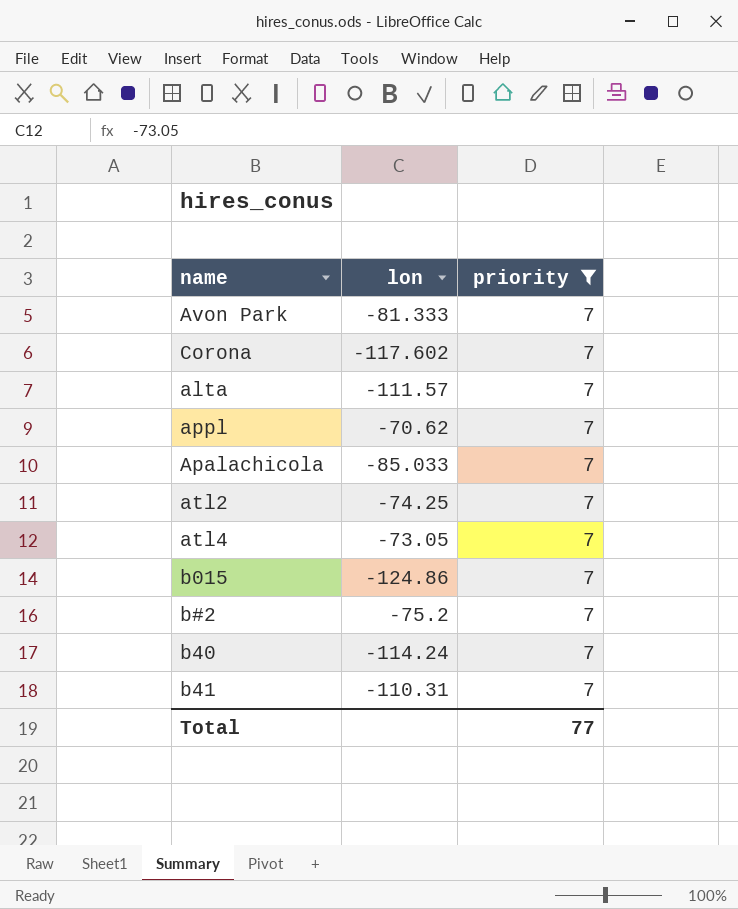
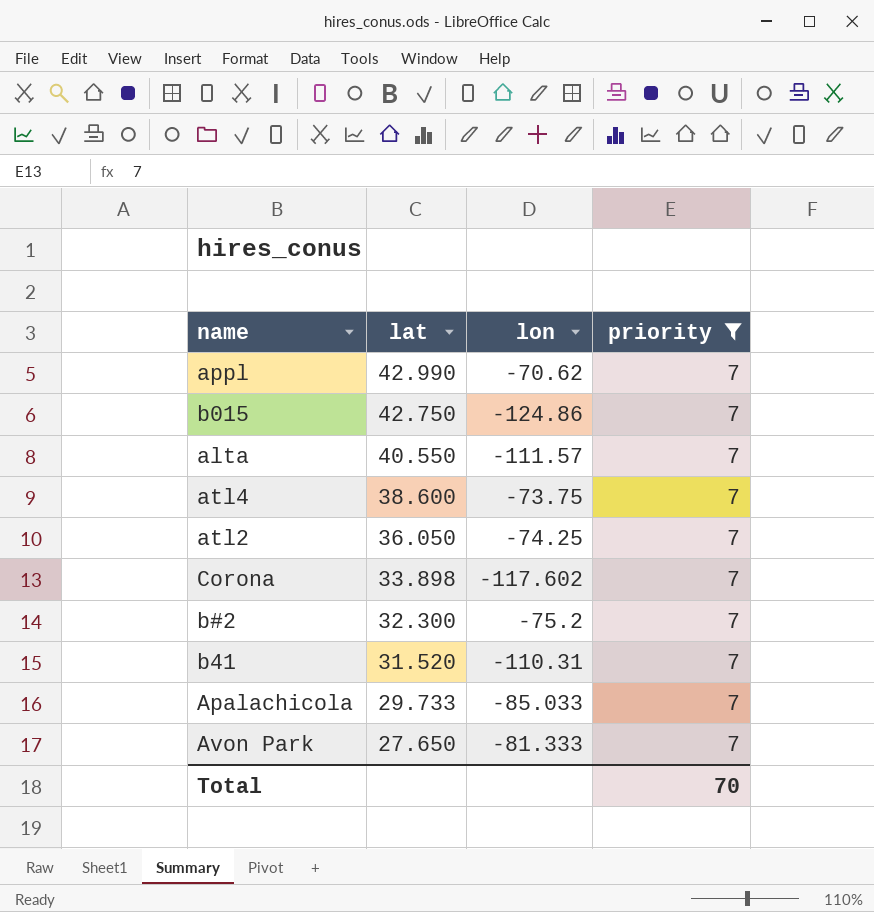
row order: none -> lat descending
column lat | position: none -> 2
row b40: -114.24 | 7 -> none
atl4 | lon: -73.05 -> -73.75
Total | priority: 77 -> 70

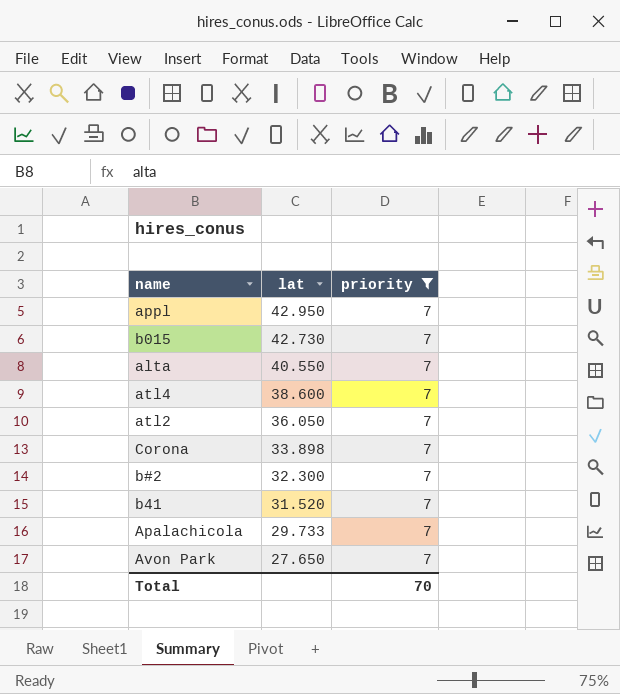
column lon | position: 3 -> none
appl | lat: 42.990 -> 42.950
b015 | lat: 42.750 -> 42.730

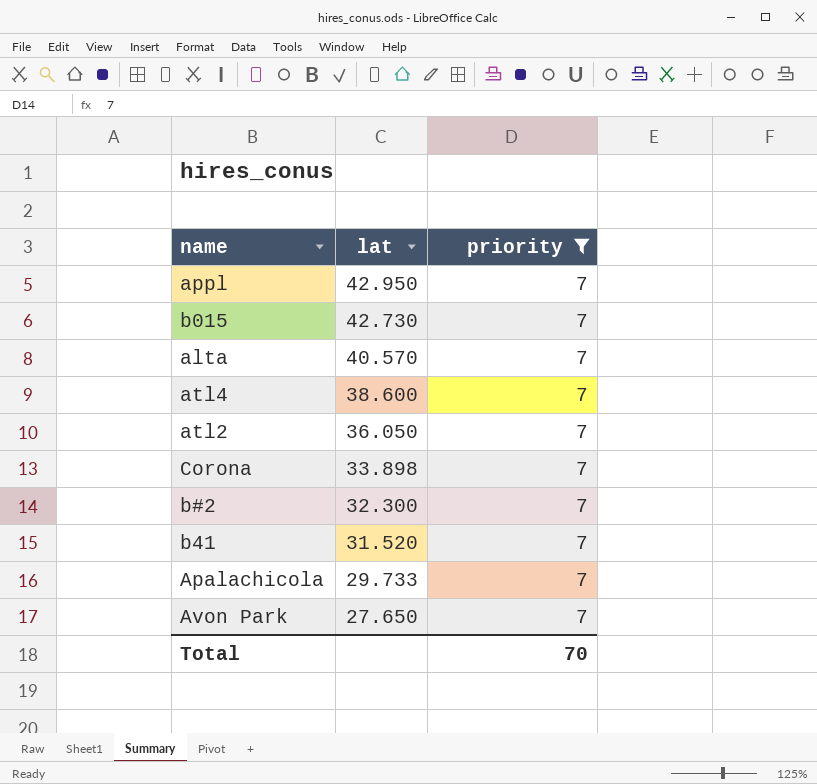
alta | lat: 40.550 -> 40.570

